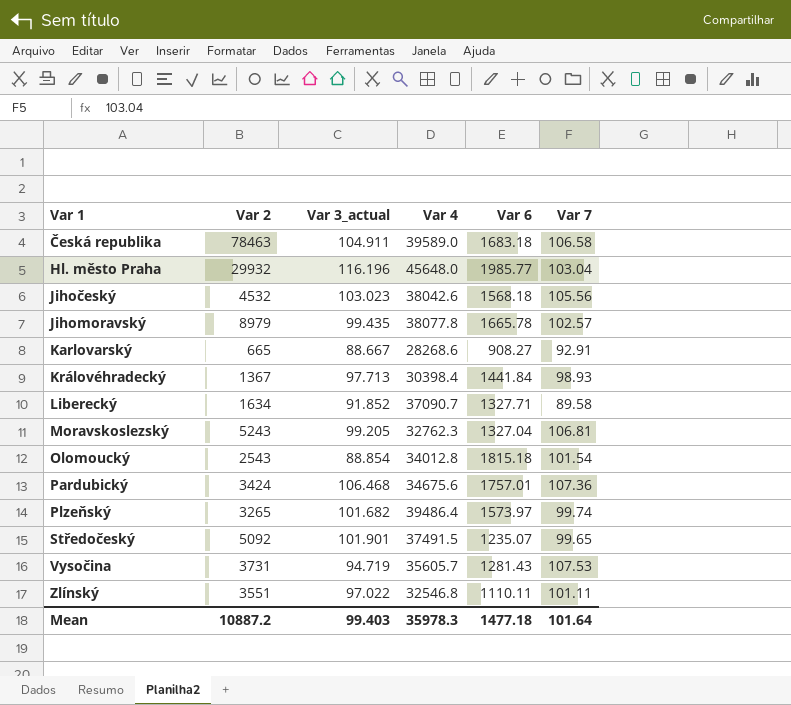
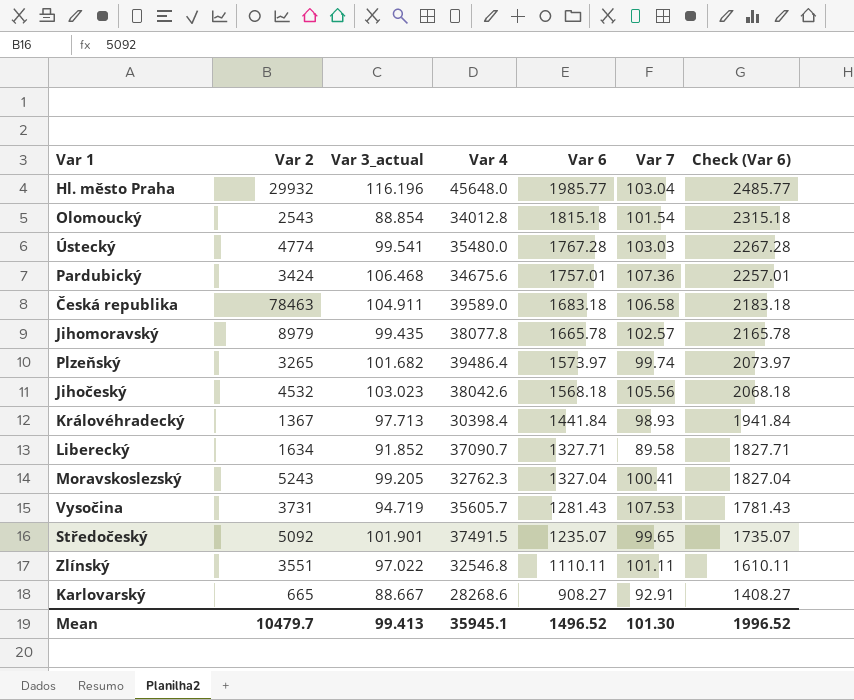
row order: Var 1 ascending -> Var 6 descending
column Check (Var 6) | formula: none -> [Var 6] + 500
row Ústecký: none -> 4774 | 99.541 | 35480.0 | 1767.28 | 103.03 | 2267.28
Moravskoslezský | Var 7: 106.81 -> 100.41
Mean | Var 2: 10887.2 -> 10479.7
Mean | Var 3_actual: 99.403 -> 99.413
Mean | Var 4: 35978.3 -> 35945.1
Mean | Var 6: 1477.18 -> 1496.52
Mean | Var 7: 101.64 -> 101.30

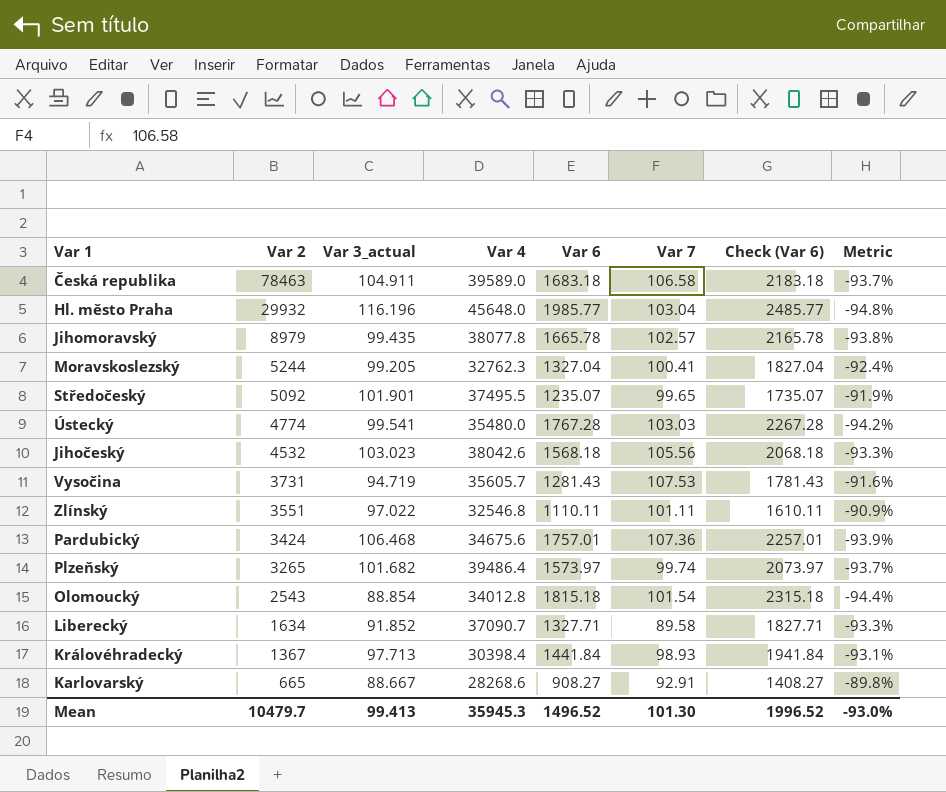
row order: Var 6 descending -> Var 2 descending
column Metric | formula: none -> ([Var 7] - [Var 6]) / [Var 6]
Moravskoslezský | Var 2: 5243 -> 5244
Středočeský | Var 4: 37491.5 -> 37495.5
Mean | Var 4: 35945.1 -> 35945.3

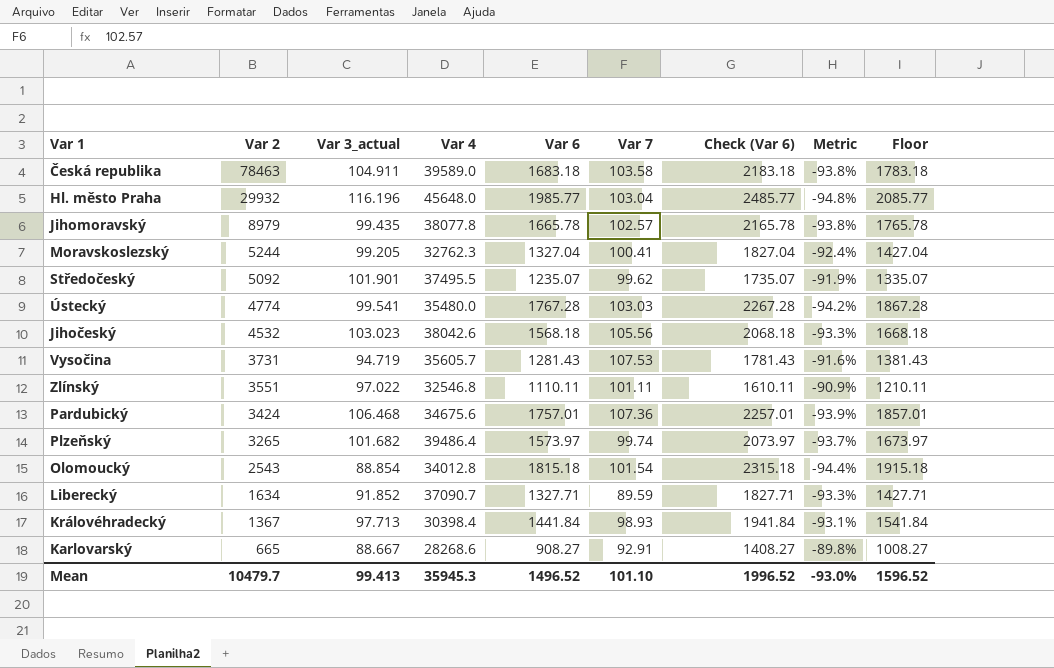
column Floor | formula: none -> [Var 6] + 100
Česká republika | Var 7: 106.58 -> 103.58
Česká republika | Metric: -93.7% -> -93.8%
Středočeský | Var 7: 99.65 -> 99.62
Liberecký | Var 7: 89.58 -> 89.59
Mean | Var 7: 101.30 -> 101.10

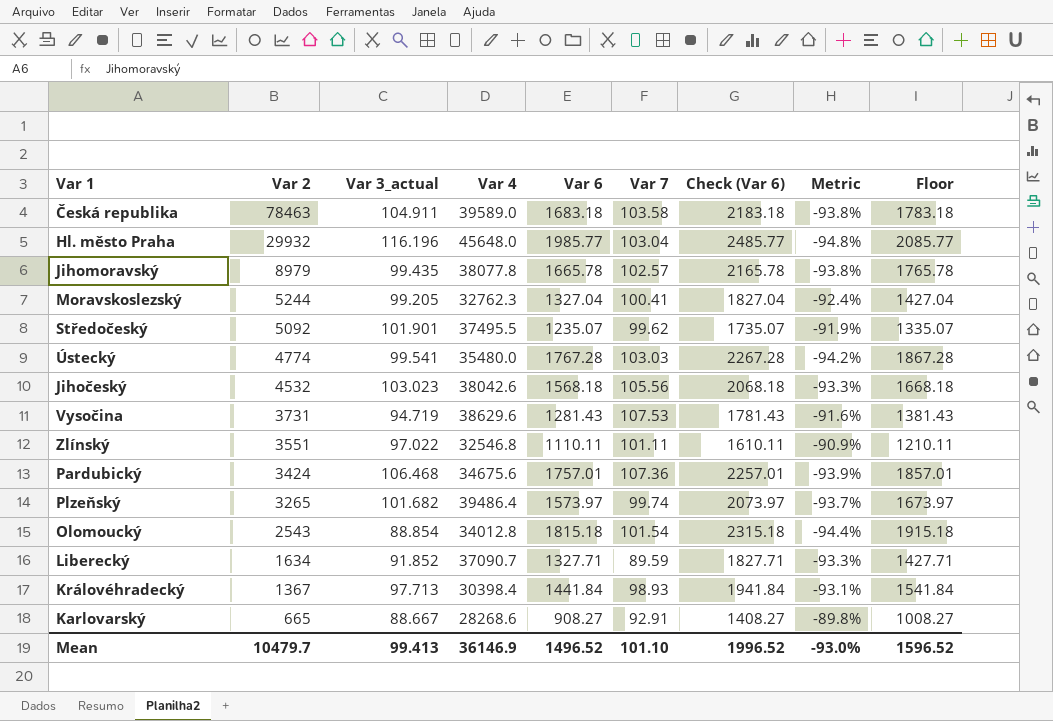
Vysočina | Var 4: 35605.7 -> 38629.6
Mean | Var 4: 35945.3 -> 36146.9

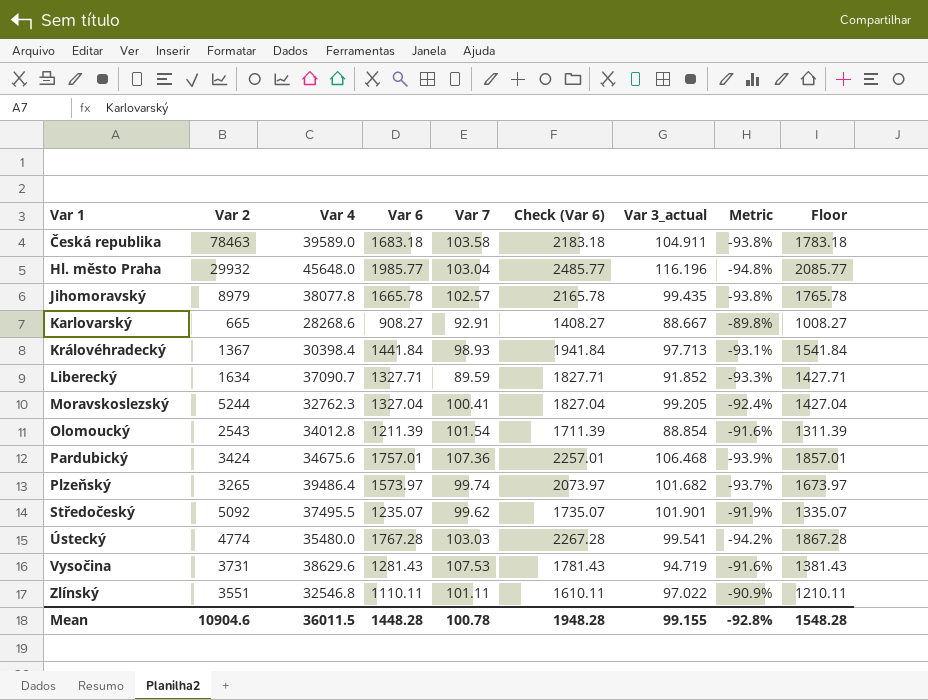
row order: Var 2 descending -> Var 1 ascending
column Var 3_actual | position: 3 -> 7
row Jihočeský: 4532 | 103.023 | 38042.6 | 1568.18 | 105.56 | 2068.18 | -93.3% | 1668.18 -> none
Olomoucký | Var 6: 1815.18 -> 1211.39
Olomoucký | Check (Var 6): 2315.18 -> 1711.39
Olomoucký | Metric: -94.4% -> -91.6%
Olomoucký | Floor: 1915.18 -> 1311.39
Mean | Var 2: 10479.7 -> 10904.6
Mean | Var 4: 36146.9 -> 36011.5
Mean | Var 6: 1496.52 -> 1448.28
Mean | Var 7: 101.10 -> 100.78
Mean | Check (Var 6): 1996.52 -> 1948.28
Mean | Var 3_actual: 99.413 -> 99.155
Mean | Metric: -93.0% -> -92.8%
Mean | Floor: 1596.52 -> 1548.28

